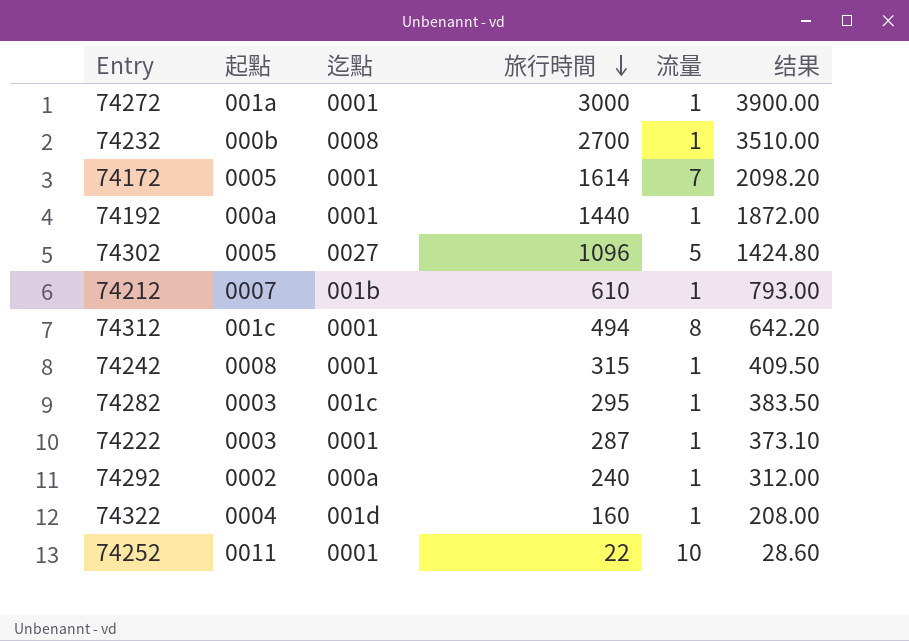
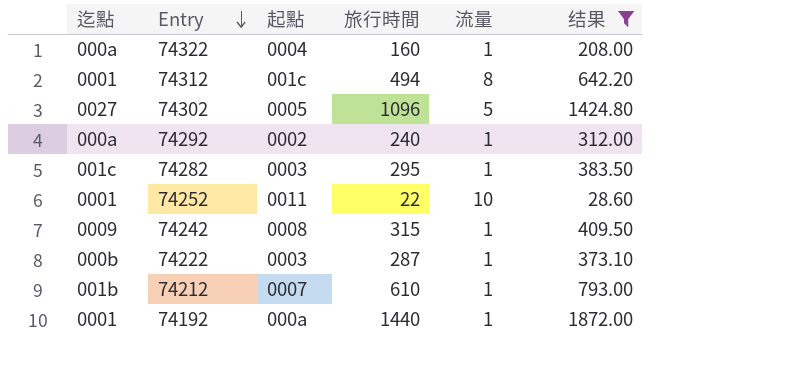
filter: none -> 结果 <= 1872.00
row order: 旅行時間 descending -> Entry descending
column 迄點 | position: 3 -> 1
74322 | 迄點: 001d -> 000a
74242 | 迄點: 0001 -> 0009
74222 | 迄點: 0001 -> 000b

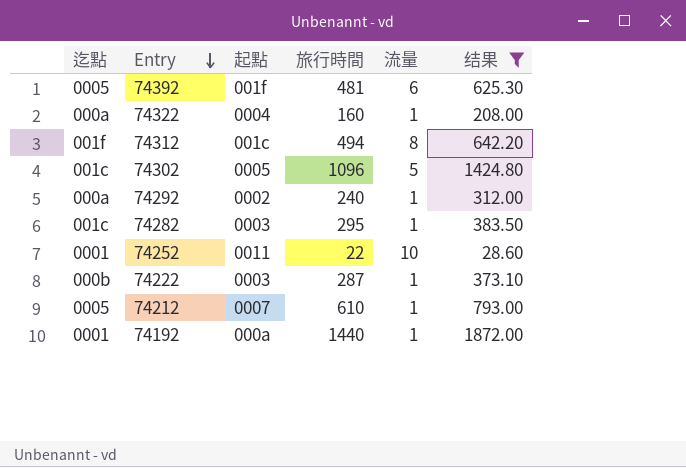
row 74242: 0009 | 0008 | 315 | 1 | 409.50 -> none
row 74392: none -> 0005 | 001f | 481 | 6 | 625.30
74312 | 迄點: 0001 -> 001f
74302 | 迄點: 0027 -> 001c
74212 | 迄點: 001b -> 0005

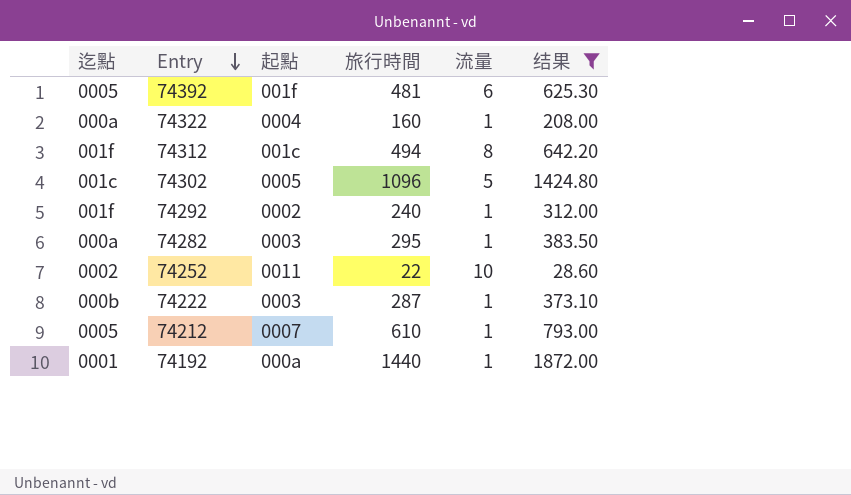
74292 | 迄點: 000a -> 001f
74282 | 迄點: 001c -> 000a
74252 | 迄點: 0001 -> 0002

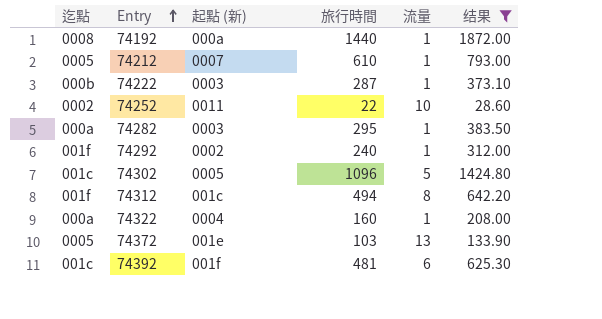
row order: Entry descending -> Entry ascending
column name: 起點 -> 起點 (新)
74192 | 迄點: 0001 -> 0008
row 74372: none -> 0005 | 001e | 103 | 13 | 133.90
74392 | 迄點: 0005 -> 001c

